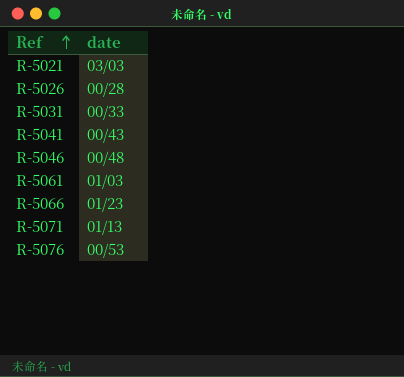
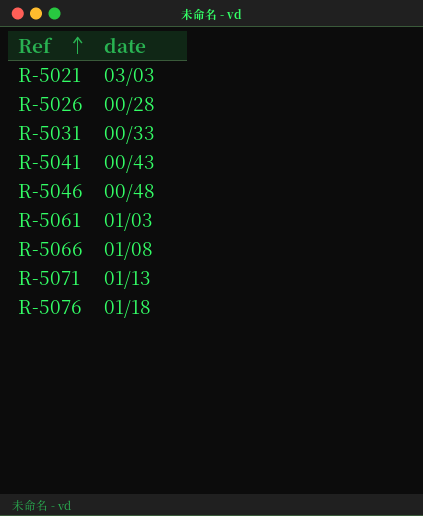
R-5066 | date: 01/23 -> 01/08
R-5076 | date: 00/53 -> 01/18

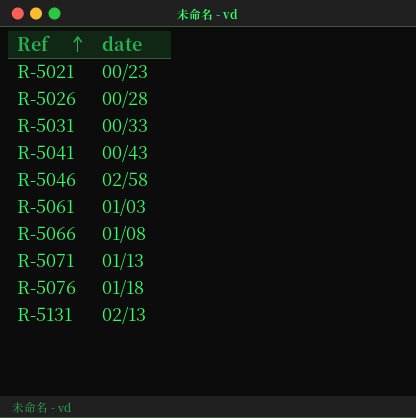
R-5021 | date: 03/03 -> 00/23
R-5046 | date: 00/48 -> 02/58
row R-5131: none -> 02/13

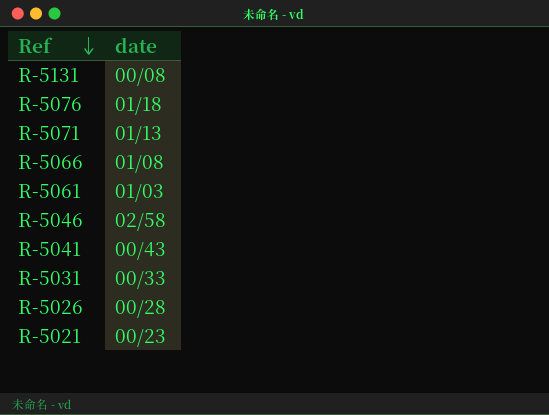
row order: Ref ascending -> Ref descending
R-5131 | date: 02/13 -> 00/08

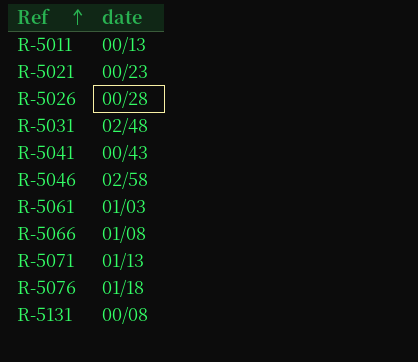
row order: Ref descending -> Ref ascending
row R-5011: none -> 00/13
R-5031 | date: 00/33 -> 02/48

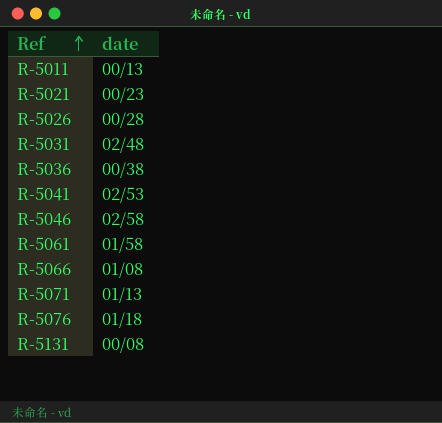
row R-5036: none -> 00/38
R-5041 | date: 00/43 -> 02/53
R-5061 | date: 01/03 -> 01/58

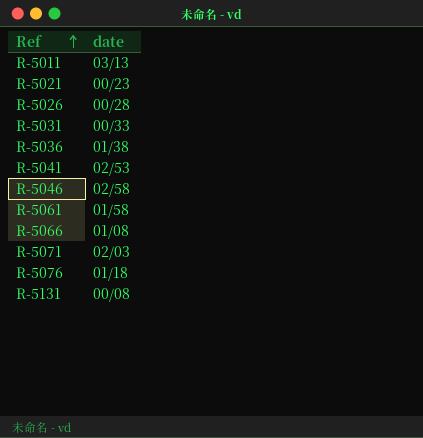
R-5011 | date: 00/13 -> 03/13
R-5031 | date: 02/48 -> 00/33
R-5036 | date: 00/38 -> 01/38
R-5071 | date: 01/13 -> 02/03

